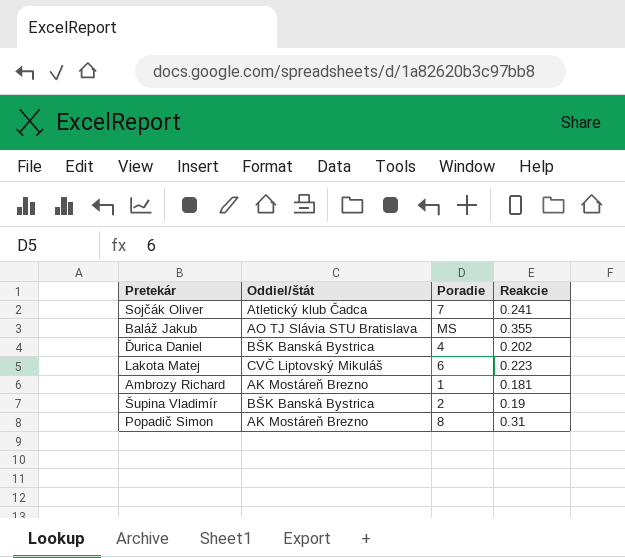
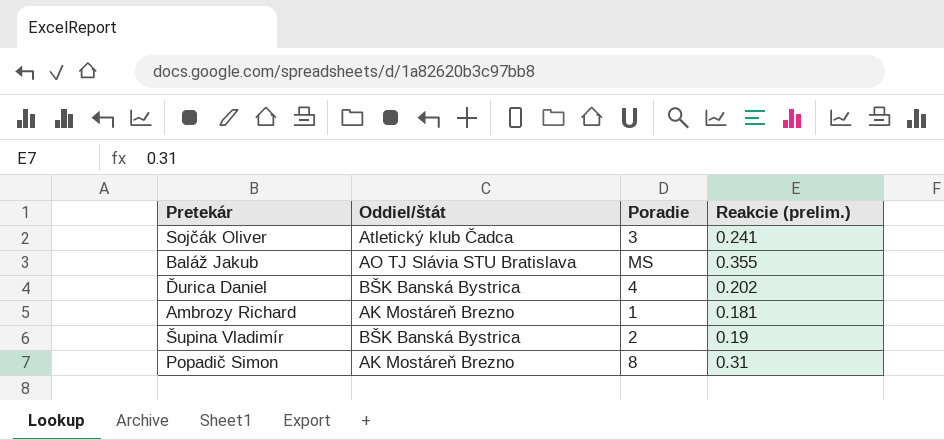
column name: Reakcie -> Reakcie (prelim.)
row Lakota Matej: CVČ Liptovský Mikuláš | 6 | 0.223 -> none
Sojčák Oliver | Poradie: 7 -> 3

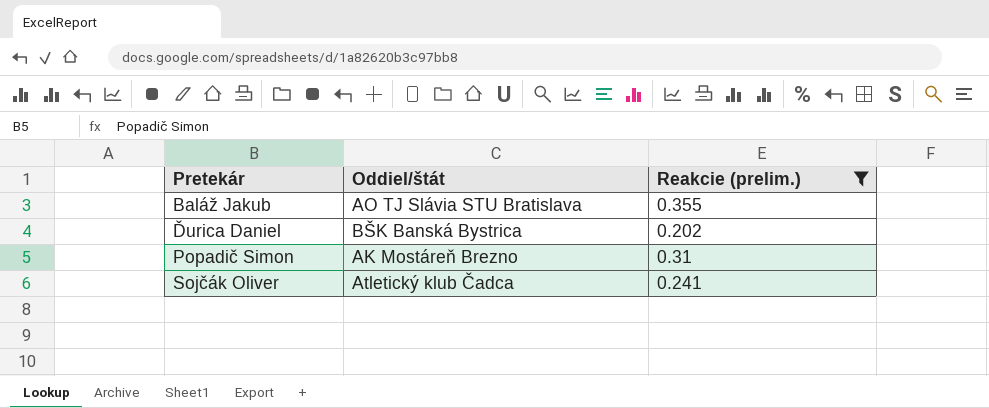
filter: none -> Reakcie (prelim.) >= 0.202
row order: none -> Pretekár ascending
column Poradie | position: 3 -> none

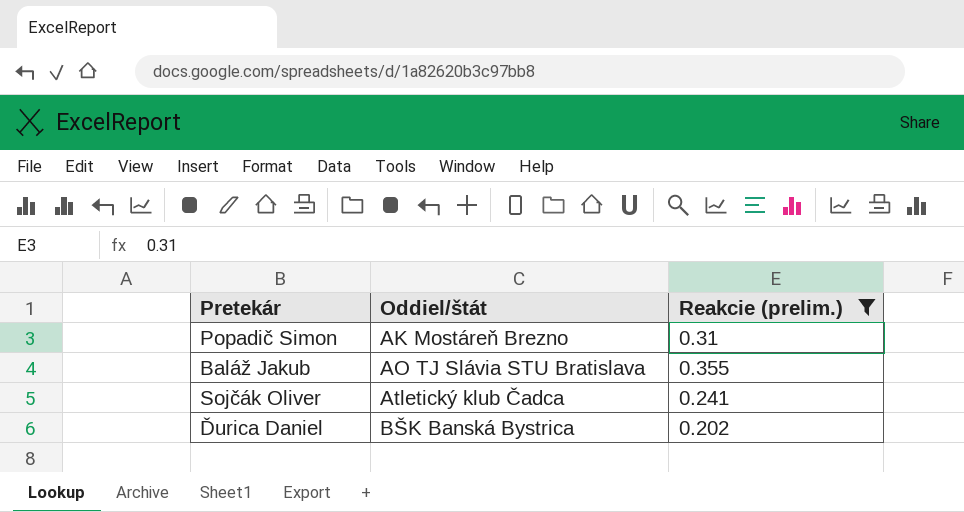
row order: Pretekár ascending -> Oddiel/štát ascending

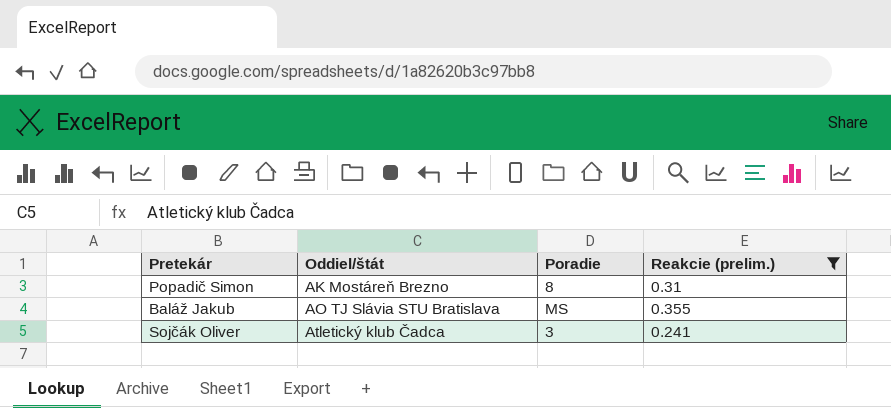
column Poradie | position: none -> 3
row Ďurica Daniel: BŠK Banská Bystrica | 0.202 -> none

